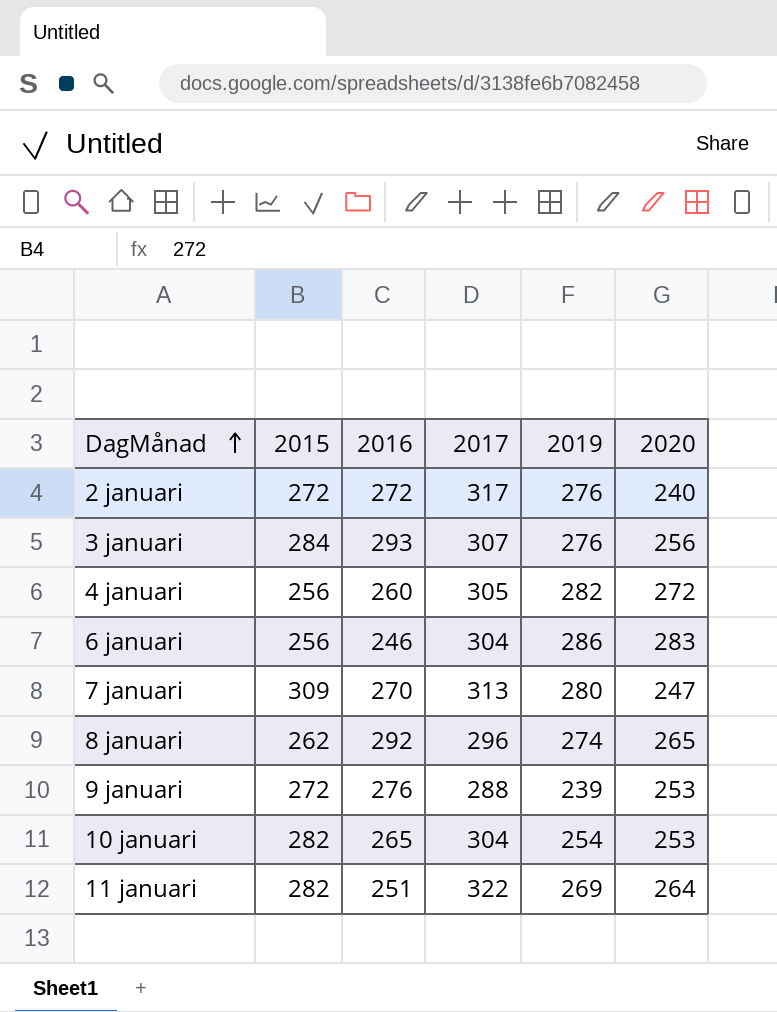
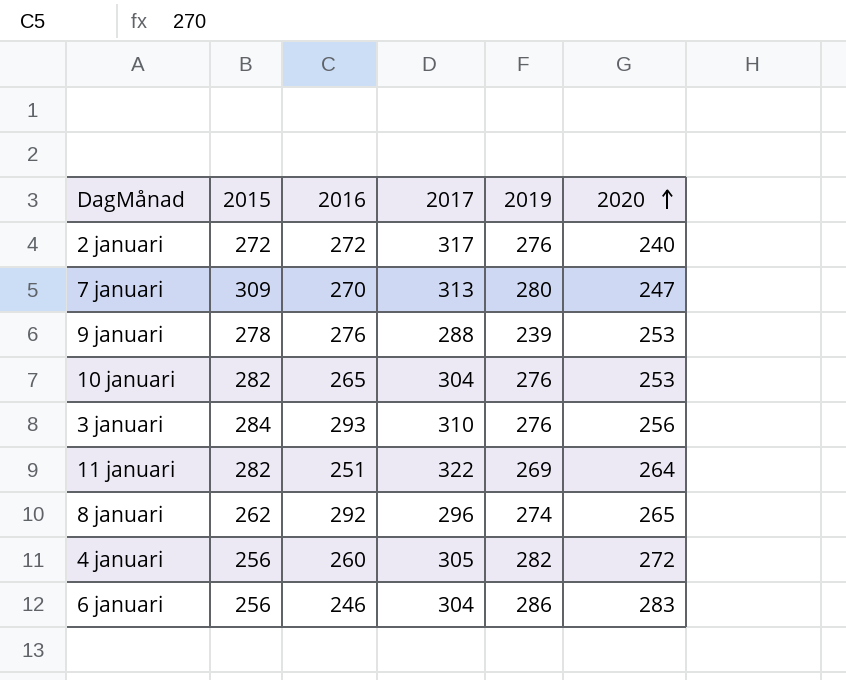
row order: DagMånad ascending -> 2020 ascending
9 januari | 2015: 272 -> 278
10 januari | 2019: 254 -> 276
3 januari | 2017: 307 -> 310

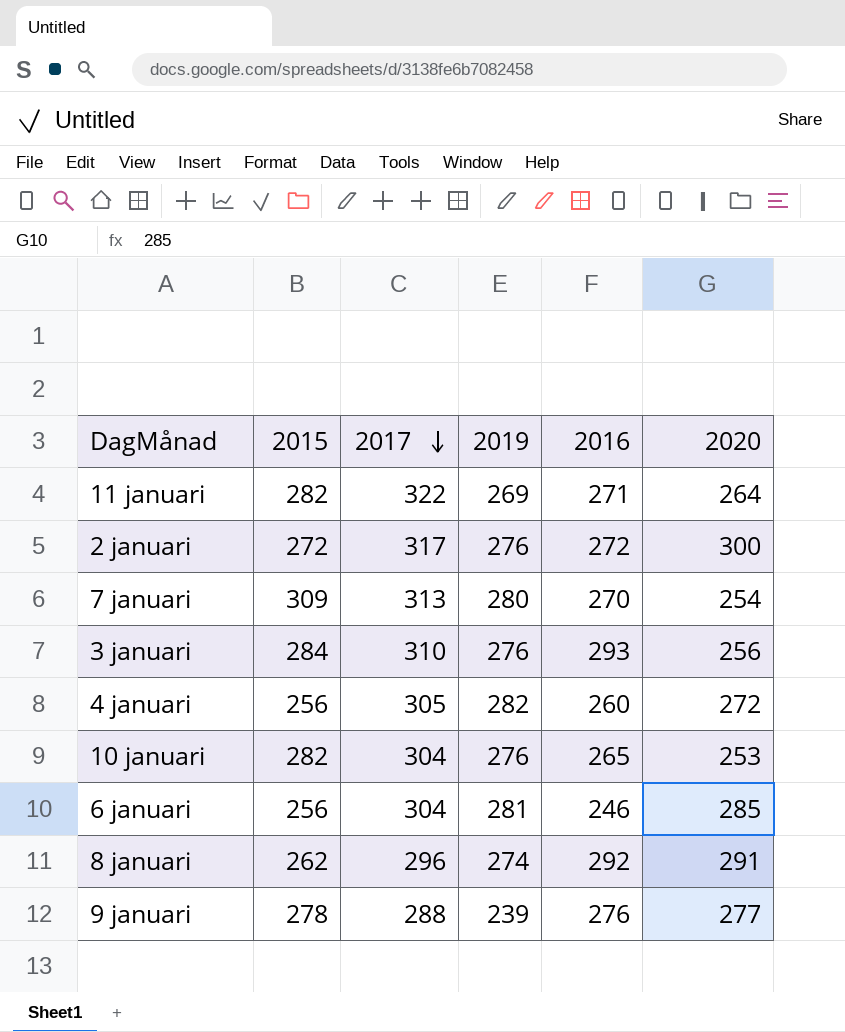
row order: 2020 ascending -> 2017 descending
column 2016 | position: 3 -> 5
11 januari | 2016: 251 -> 271
2 januari | 2020: 240 -> 300
7 januari | 2020: 247 -> 254
6 januari | 2019: 286 -> 281
6 januari | 2020: 283 -> 285
8 januari | 2020: 265 -> 291
9 januari | 2020: 253 -> 277

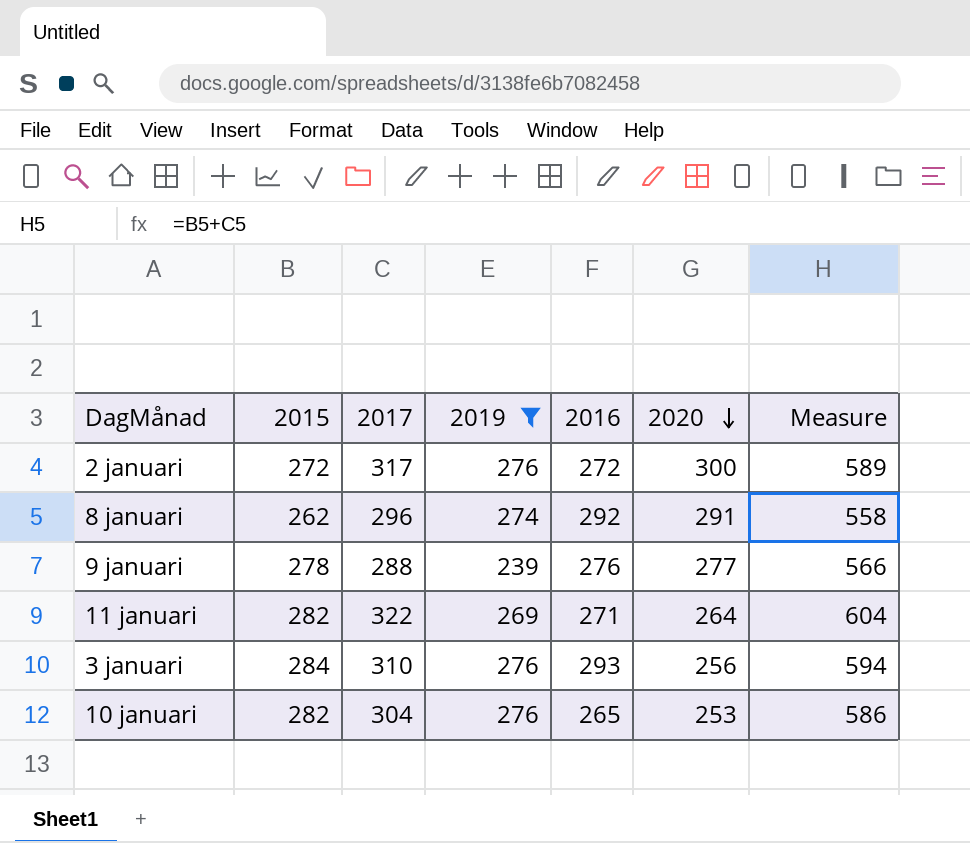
filter: none -> 2019 <= 276
row order: 2017 descending -> 2020 descending
column Measure | formula: none -> [2015] + [2017]

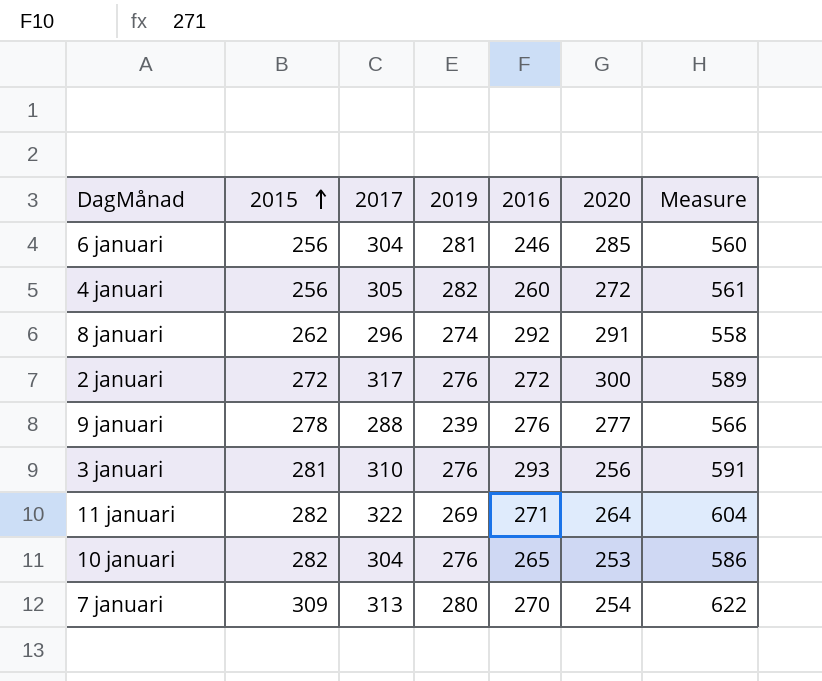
filter: 2019 <= 276 -> none
row order: 2020 descending -> 2015 ascending
3 januari | 2015: 284 -> 281
3 januari | Measure: 594 -> 591

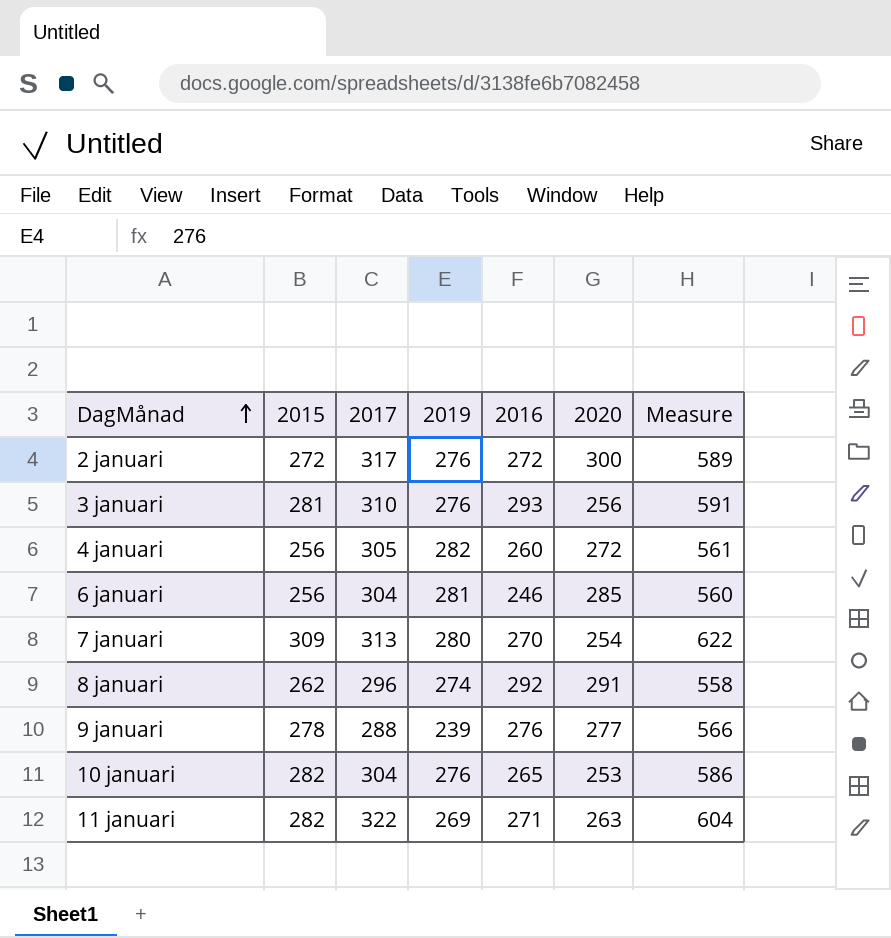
row order: 2015 ascending -> DagMånad ascending
11 januari | 2020: 264 -> 263

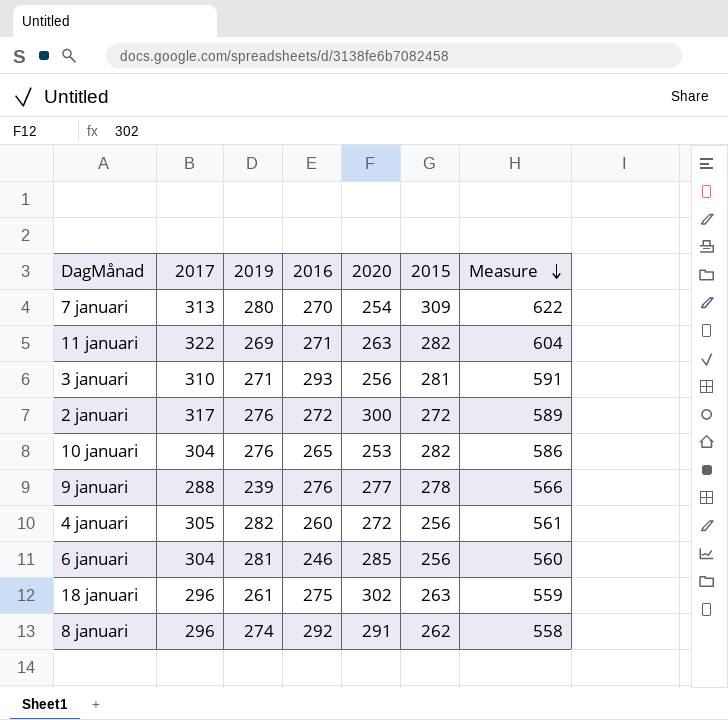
row order: DagMånad ascending -> Measure descending
column 2015 | position: 2 -> 6
3 januari | 2019: 276 -> 271
row 18 januari: none -> 296 | 261 | 275 | 302 | 263 | 559

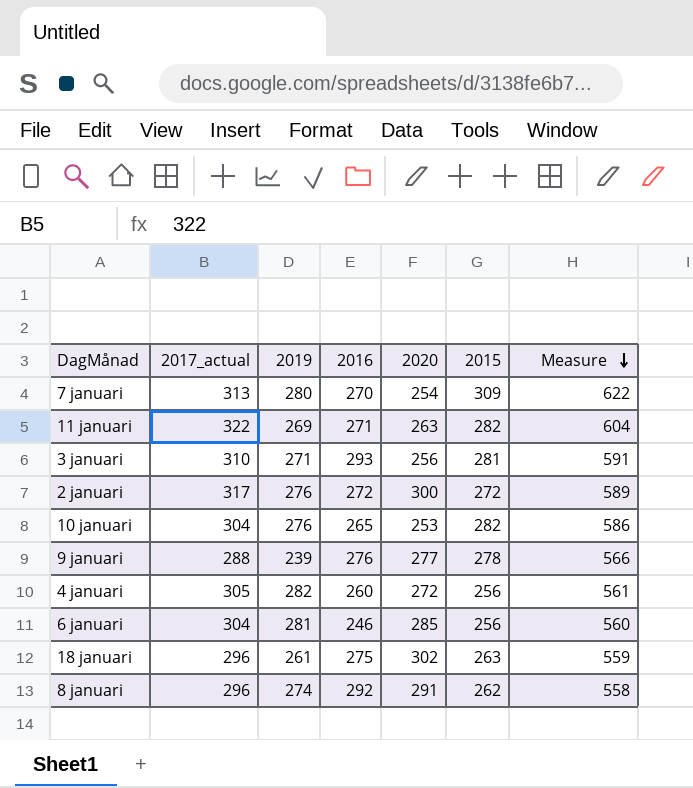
column name: 2017 -> 2017_actual

